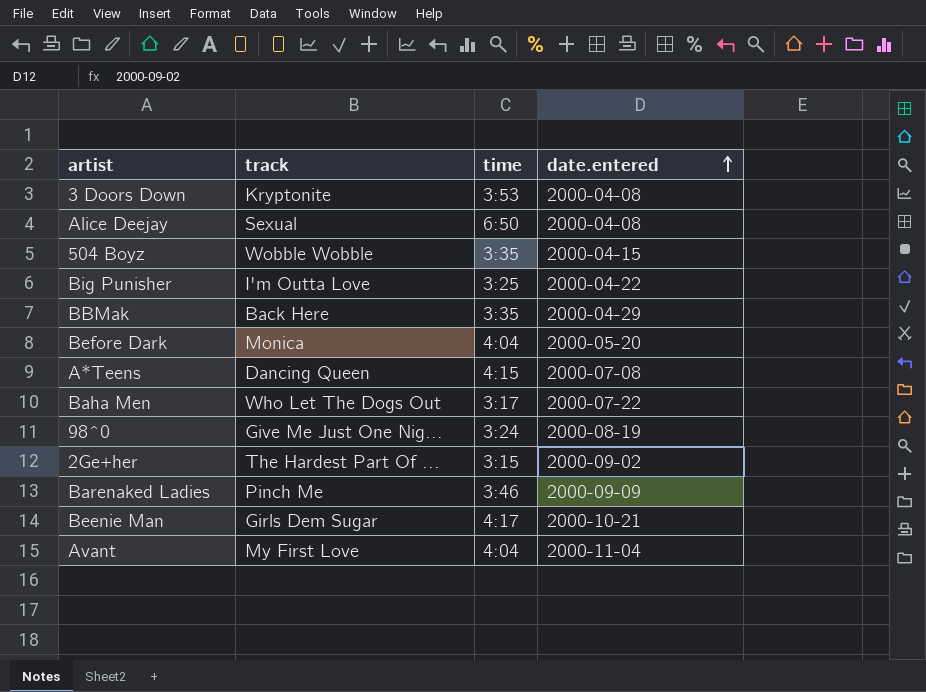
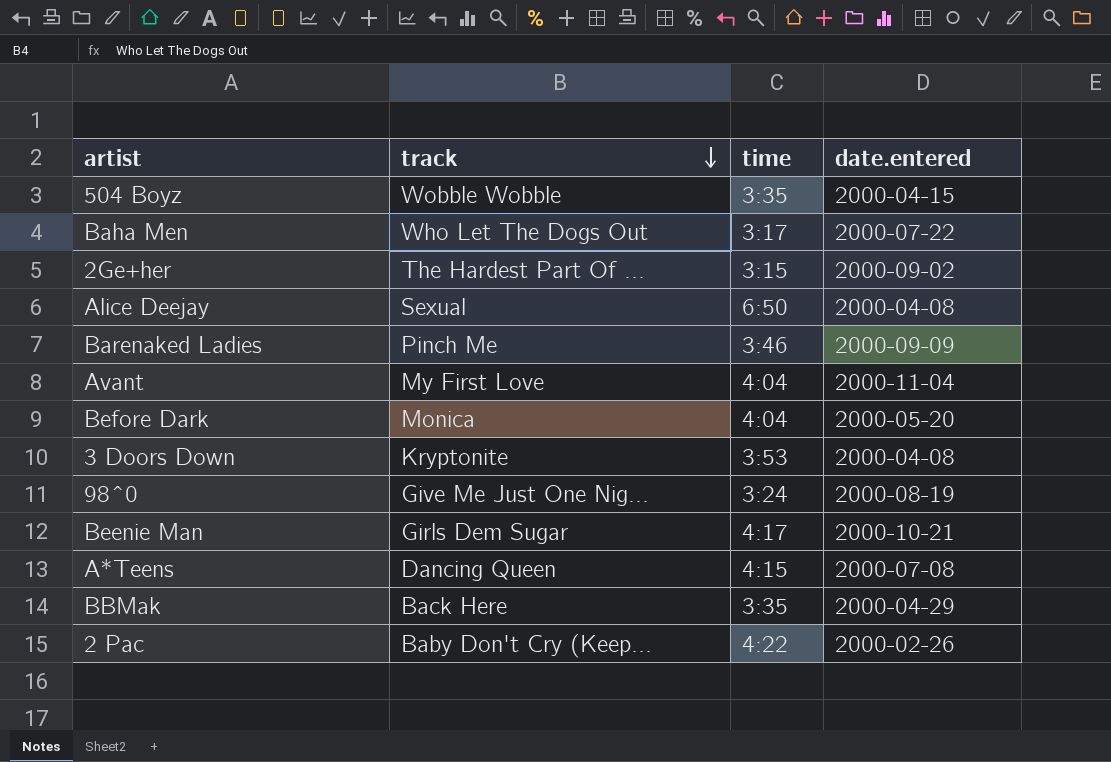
row order: date.entered ascending -> track descending
row Big Punisher: I'm Outta Love | 3:25 | 2000-04-22 -> none
row 2 Pac: none -> Baby Don't Cry (Keep... | 4:22 | 2000-02-26

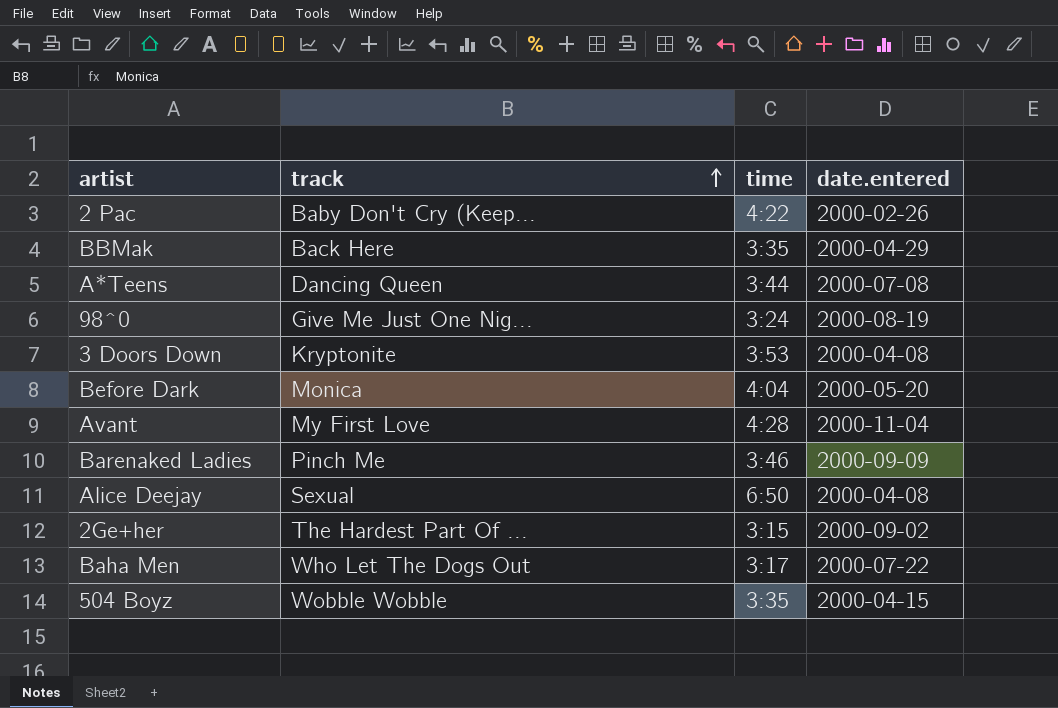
row order: track descending -> track ascending
row Beenie Man: Girls Dem Sugar | 4:17 | 2000-10-21 -> none
A*Teens | time: 4:15 -> 3:44
Avant | time: 4:04 -> 4:28

